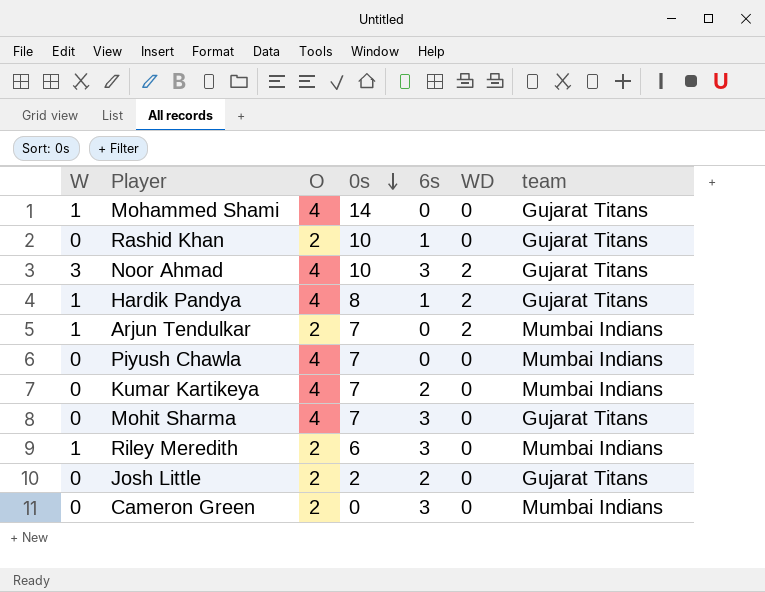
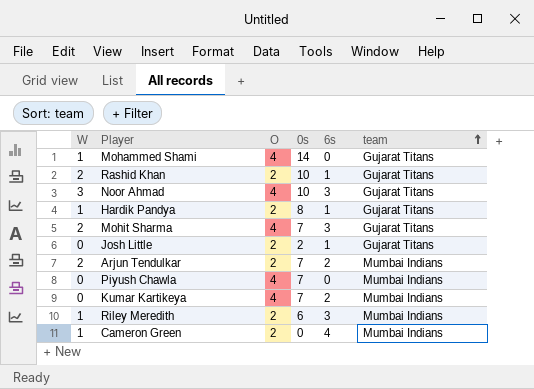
row order: 0s descending -> team ascending
column WD | position: 6 -> none
Rashid Khan | W: 0 -> 2
Hardik Pandya | O: 4 -> 2
Mohit Sharma | W: 0 -> 2
Josh Little | 6s: 2 -> 1
Arjun Tendulkar | W: 1 -> 2
Arjun Tendulkar | 6s: 0 -> 2
Cameron Green | W: 0 -> 1
Cameron Green | 6s: 3 -> 4

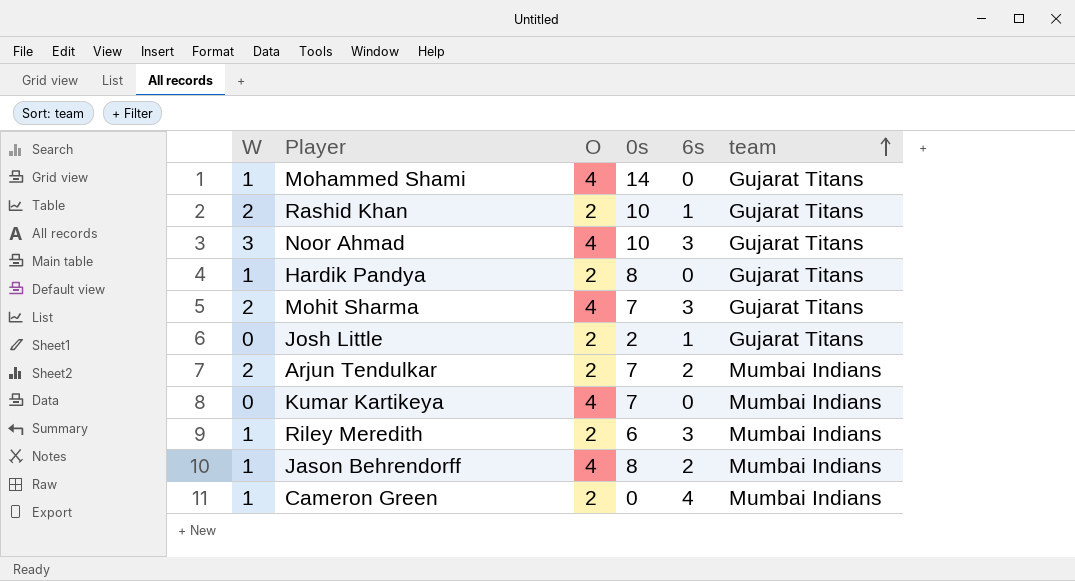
row Piyush Chawla: 0 | 4 | 7 | 0 | Mumbai Indians -> none
Hardik Pandya | 6s: 1 -> 0
Kumar Kartikeya | 6s: 2 -> 0
row Jason Behrendorff: none -> 1 | 4 | 8 | 2 | Mumbai Indians

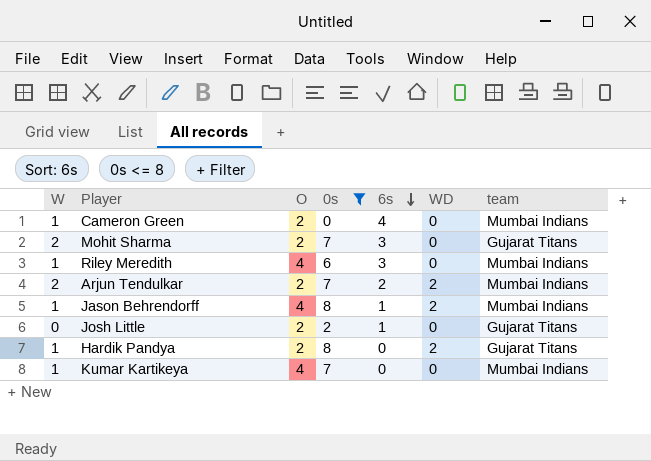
filter: none -> 0s <= 8
row order: team ascending -> 6s descending
column WD | position: none -> 6
Mohit Sharma | O: 4 -> 2
Riley Meredith | O: 2 -> 4
Jason Behrendorff | 6s: 2 -> 1
Kumar Kartikeya | W: 0 -> 1

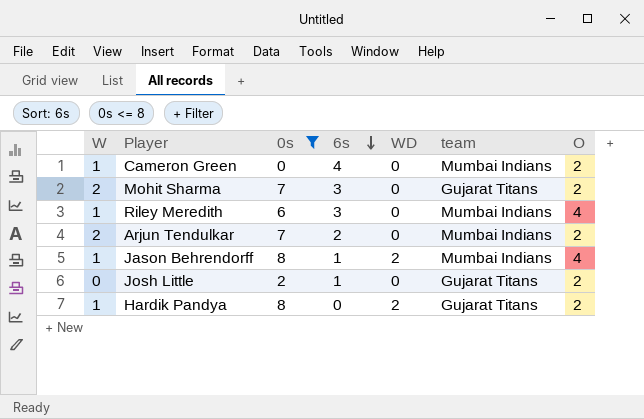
column O | position: 3 -> 7
row Kumar Kartikeya: 1 | 4 | 7 | 0 | 0 | Mumbai Indians -> none
Arjun Tendulkar | WD: 2 -> 0

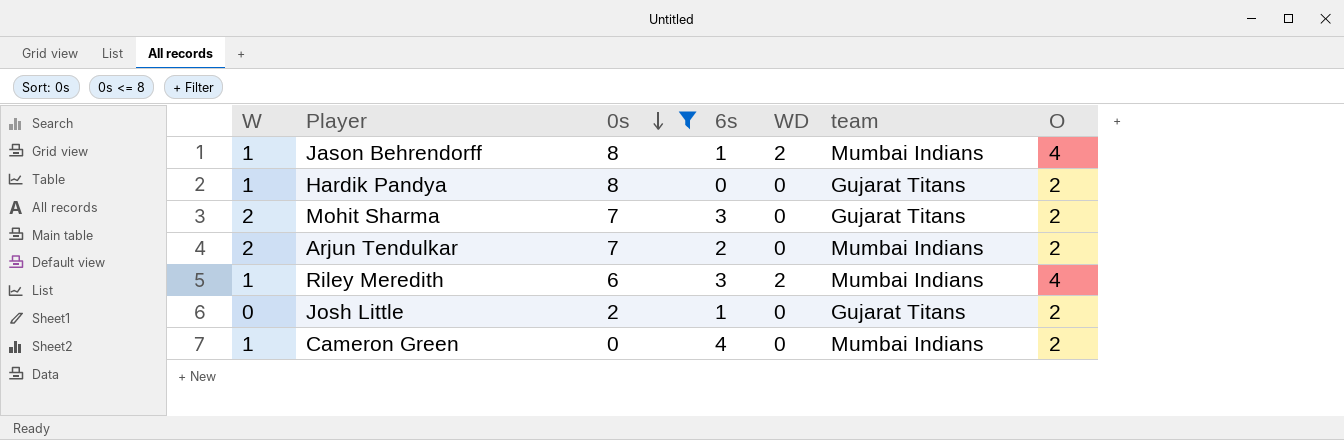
row order: 6s descending -> 0s descending
Hardik Pandya | WD: 2 -> 0
Riley Meredith | WD: 0 -> 2

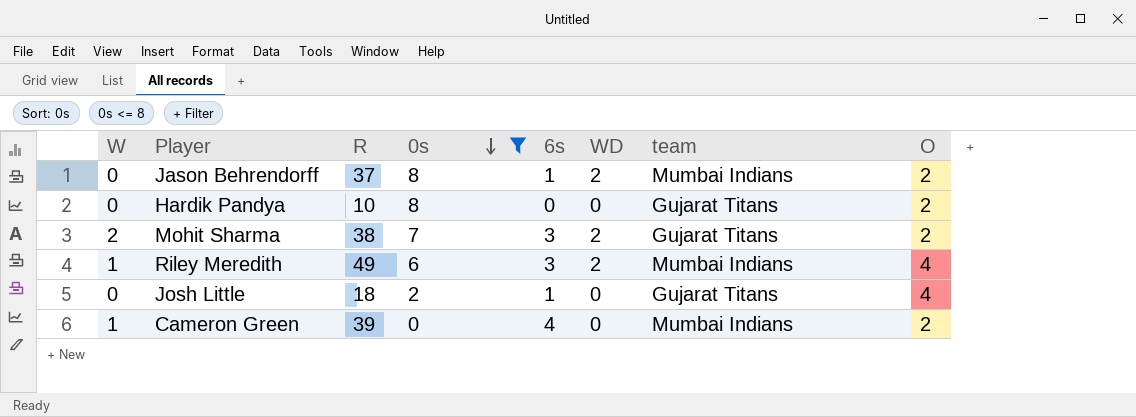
column R | position: none -> 3
row Arjun Tendulkar: 2 | 7 | 2 | 0 | Mumbai Indians | 2 -> none
Jason Behrendorff | W: 1 -> 0
Jason Behrendorff | O: 4 -> 2
Hardik Pandya | W: 1 -> 0
Mohit Sharma | WD: 0 -> 2
Josh Little | O: 2 -> 4

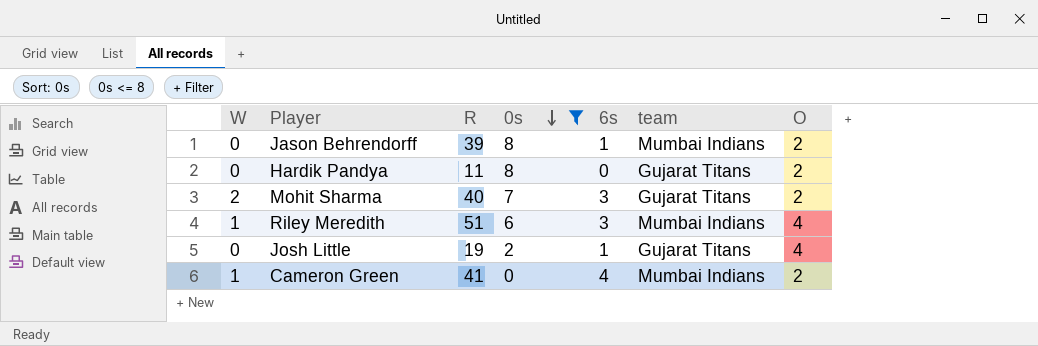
column WD | position: 6 -> none
Jason Behrendorff | R: 37 -> 39
Hardik Pandya | R: 10 -> 11
Mohit Sharma | R: 38 -> 40
Riley Meredith | R: 49 -> 51
Josh Little | R: 18 -> 19
Cameron Green | R: 39 -> 41

